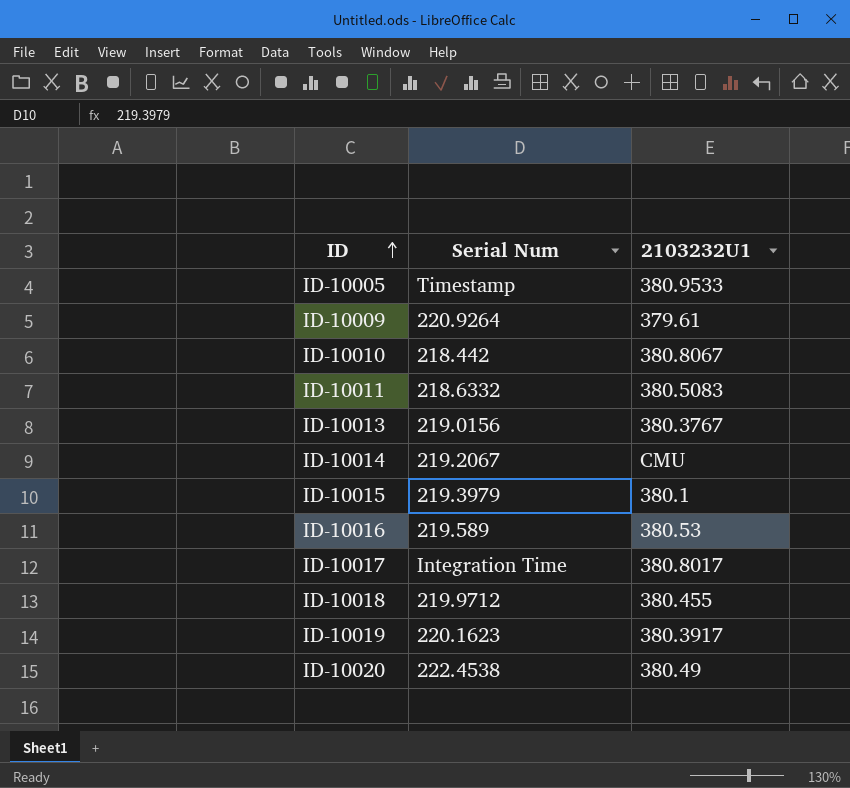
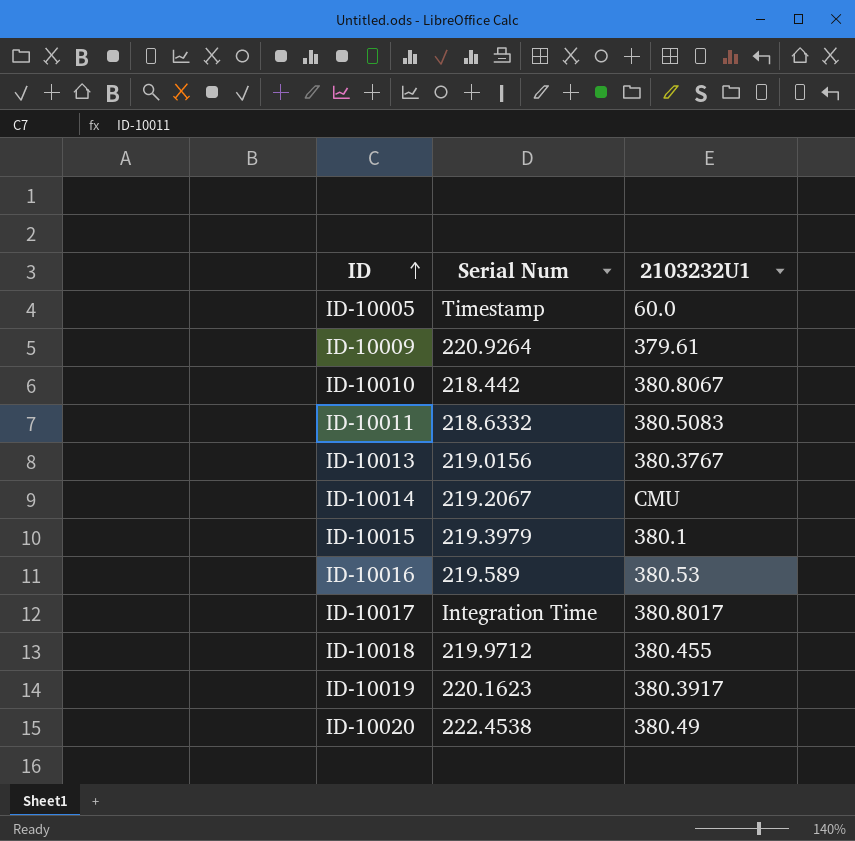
ID-10005 | 2103232U1: 380.9533 -> 60.0

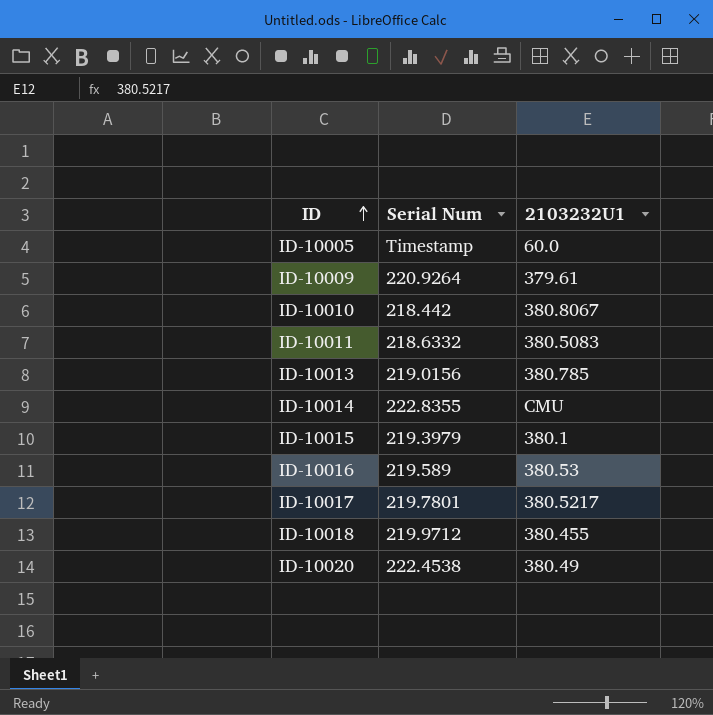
row ID-10019: 220.1623 | 380.3917 -> none
ID-10013 | 2103232U1: 380.3767 -> 380.785
ID-10014 | Serial Num: 219.2067 -> 222.8355
ID-10017 | Serial Num: Integration Time -> 219.7801
ID-10017 | 2103232U1: 380.8017 -> 380.5217

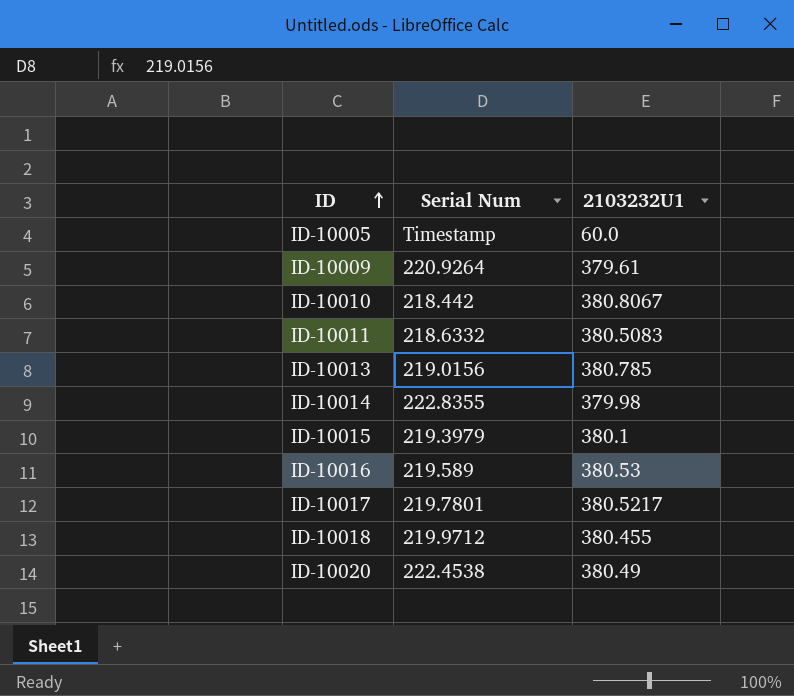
ID-10014 | 2103232U1: CMU -> 379.98

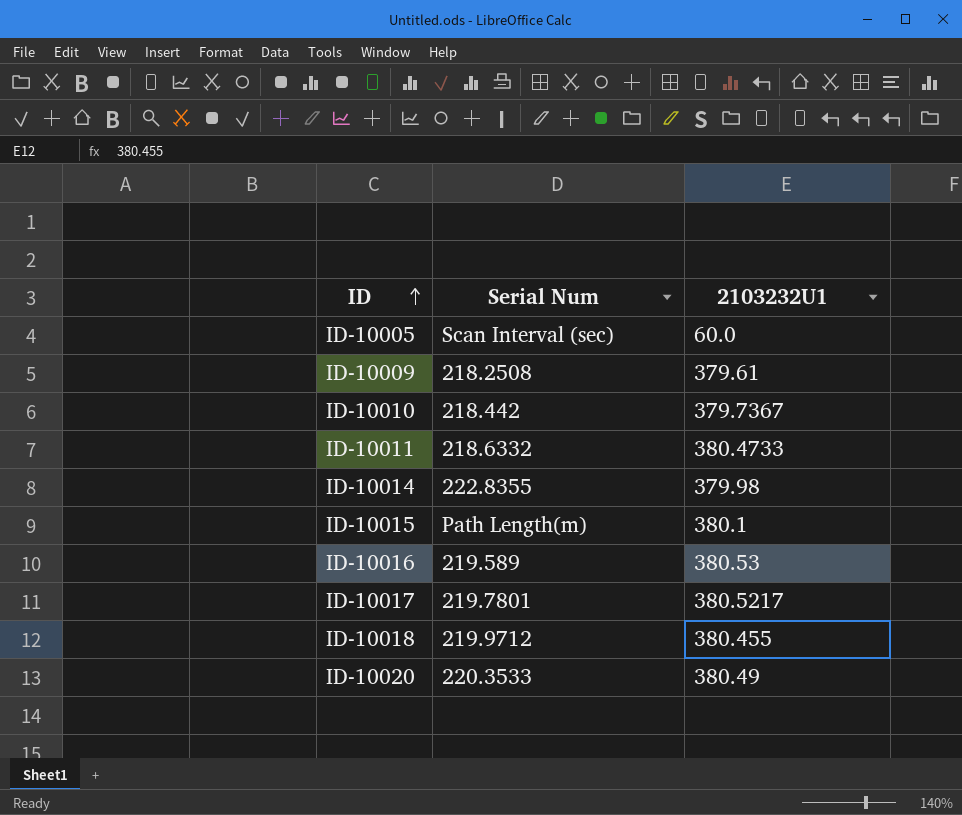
row ID-10013: 219.0156 | 380.785 -> none
ID-10005 | Serial Num: Timestamp -> Scan Interval (sec)
ID-10009 | Serial Num: 220.9264 -> 218.2508
ID-10010 | 2103232U1: 380.8067 -> 379.7367
ID-10011 | 2103232U1: 380.5083 -> 380.4733
ID-10015 | Serial Num: 219.3979 -> Path Length(m)
ID-10020 | Serial Num: 222.4538 -> 220.3533

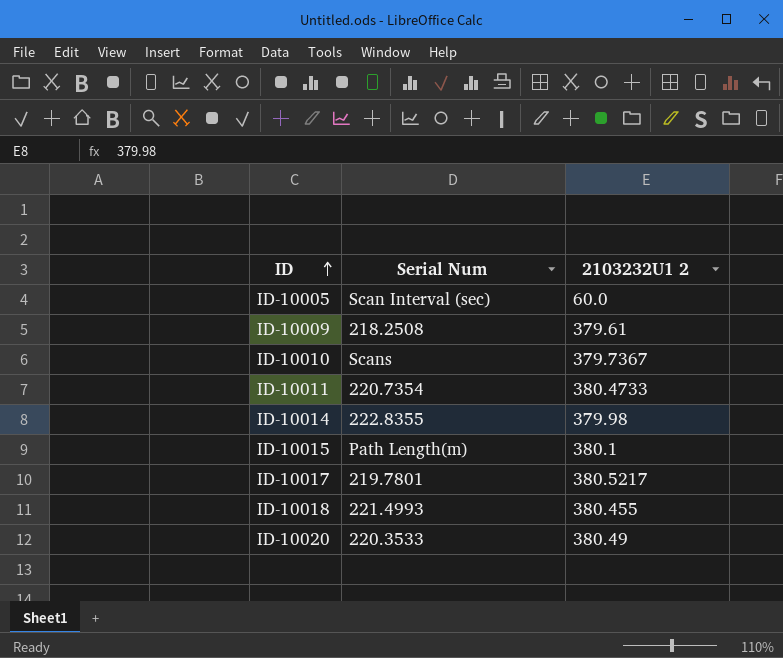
column name: 2103232U1 -> 2103232U1 2
row ID-10016: 219.589 | 380.53 -> none
ID-10010 | Serial Num: 218.442 -> Scans
ID-10011 | Serial Num: 218.6332 -> 220.7354
ID-10018 | Serial Num: 219.9712 -> 221.4993

